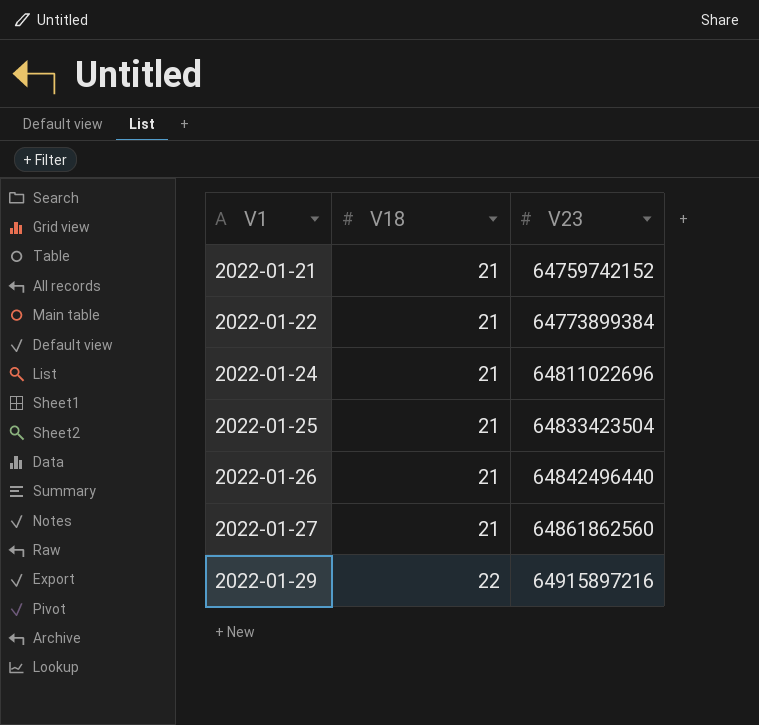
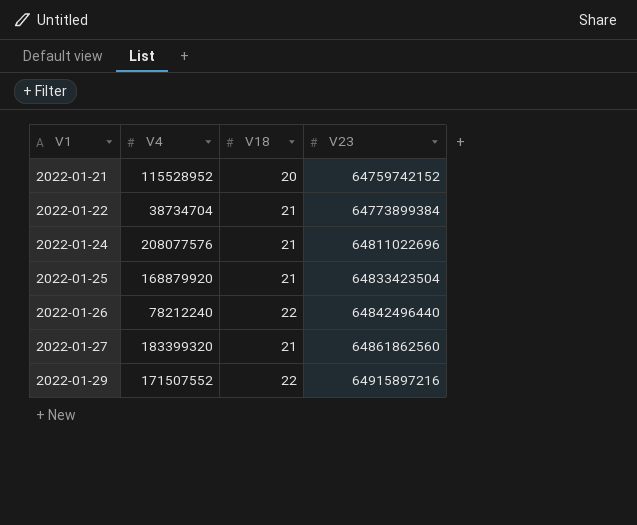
column V4 | position: none -> 2
2022-01-21 | V18: 21 -> 20
2022-01-26 | V18: 21 -> 22

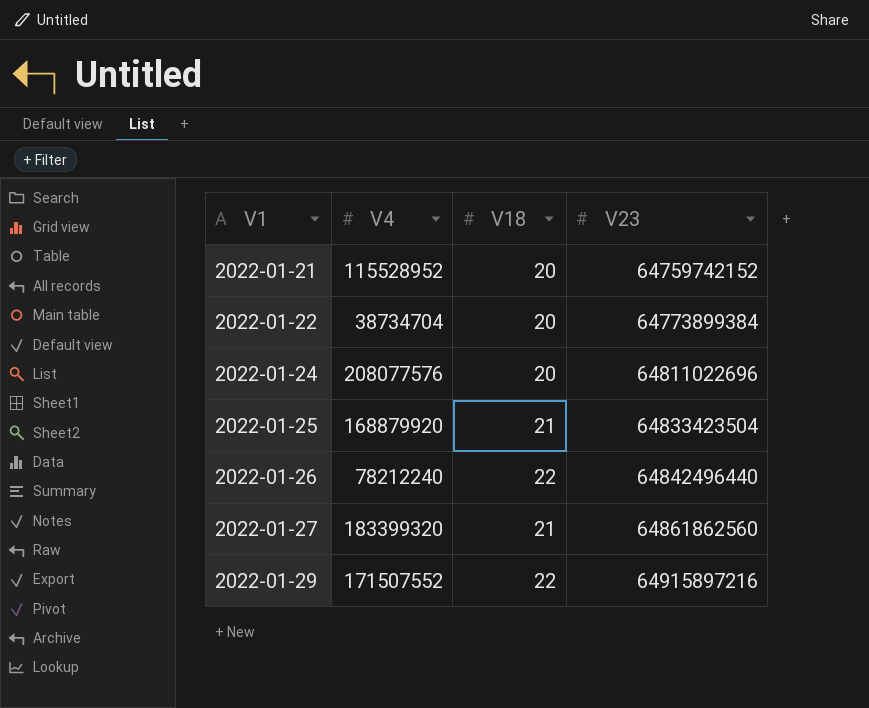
2022-01-22 | V18: 21 -> 20
2022-01-24 | V18: 21 -> 20

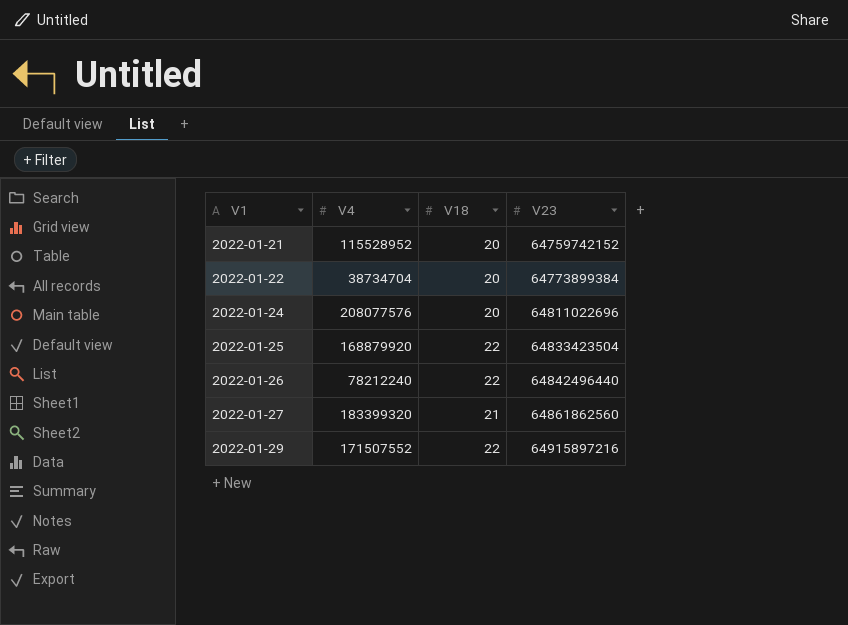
2022-01-25 | V18: 21 -> 22

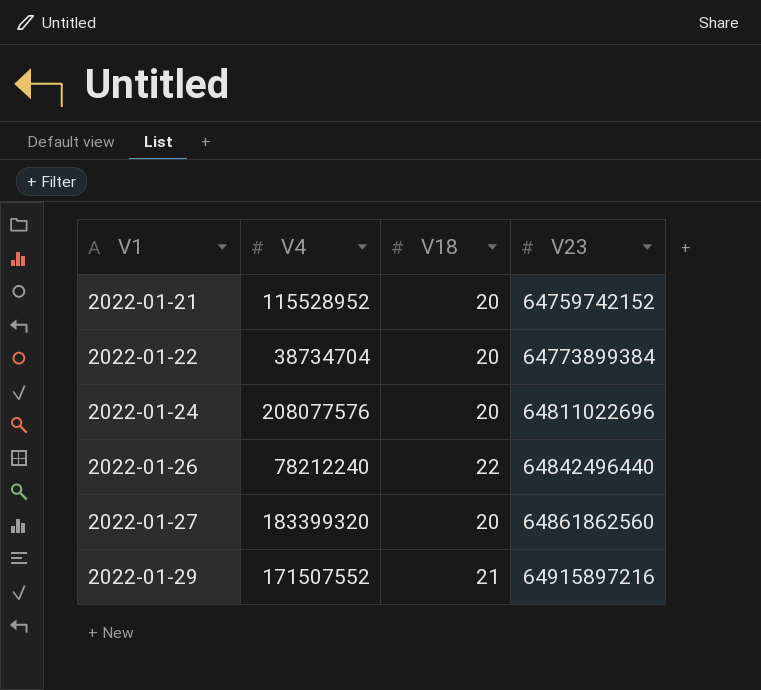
row 2022-01-25: 168879920 | 22 | 64833423504 -> none
2022-01-27 | V18: 21 -> 20
2022-01-29 | V18: 22 -> 21

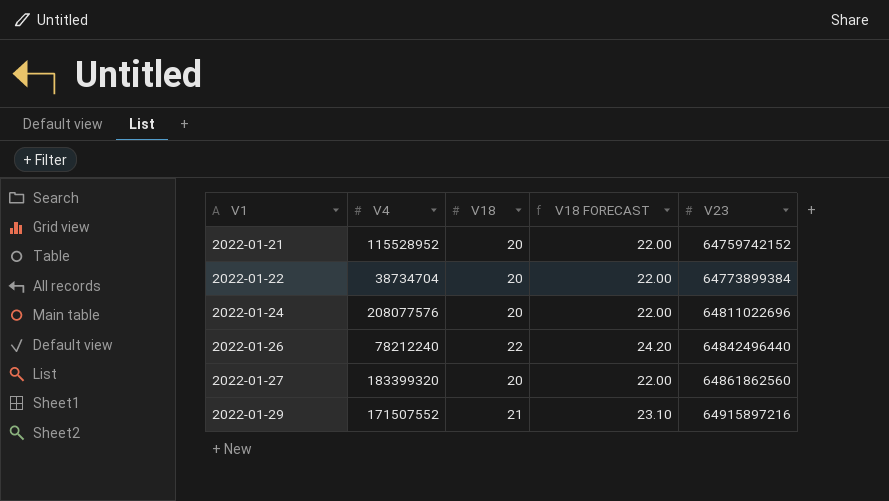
column V18 FORECAST | formula: none -> [V18] * 1.1

